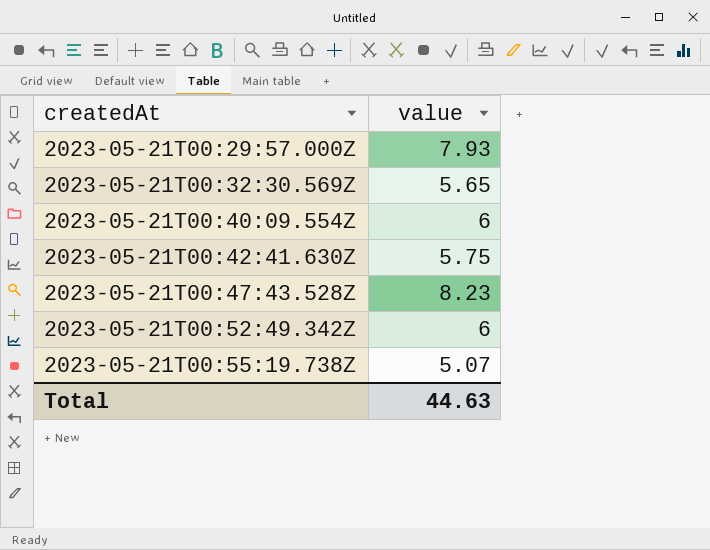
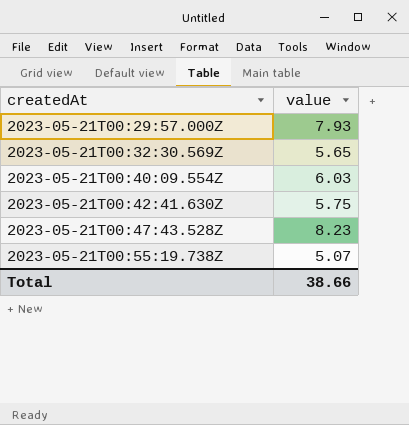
row 2023-05-21T00:52:49.342Z: 6 -> none
2023-05-21T00:40:09.554Z | value: 6 -> 6.03
Total | value: 44.63 -> 38.66

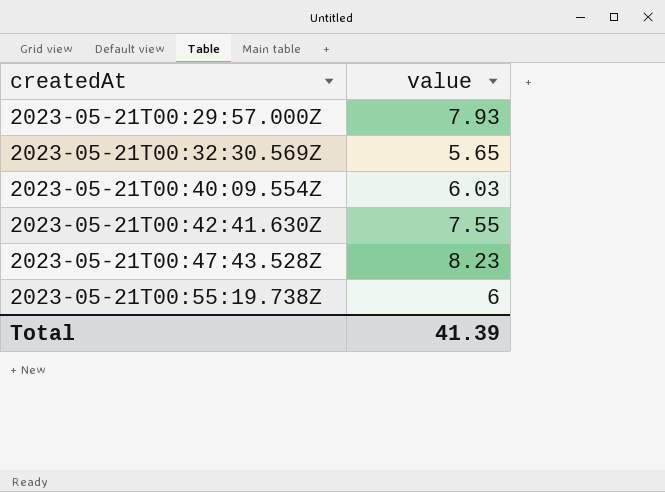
2023-05-21T00:42:41.630Z | value: 5.75 -> 7.55
2023-05-21T00:55:19.738Z | value: 5.07 -> 6
Total | value: 38.66 -> 41.39

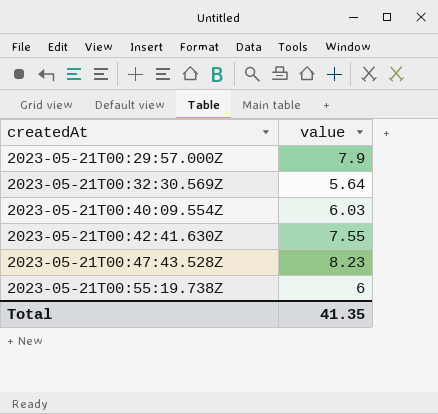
2023-05-21T00:29:57.000Z | value: 7.93 -> 7.9
2023-05-21T00:32:30.569Z | value: 5.65 -> 5.64
Total | value: 41.39 -> 41.35

